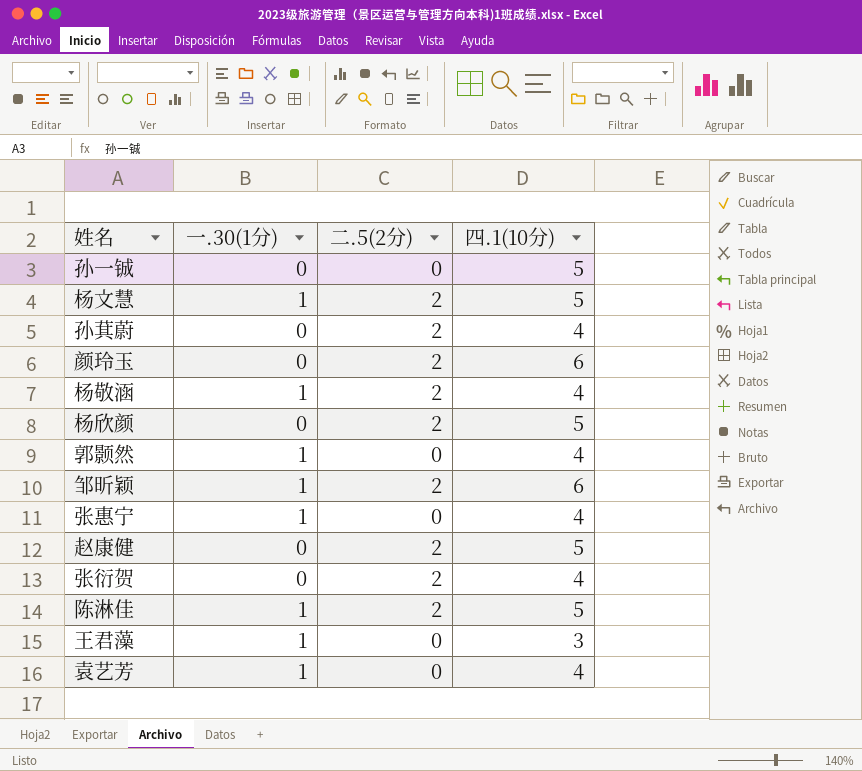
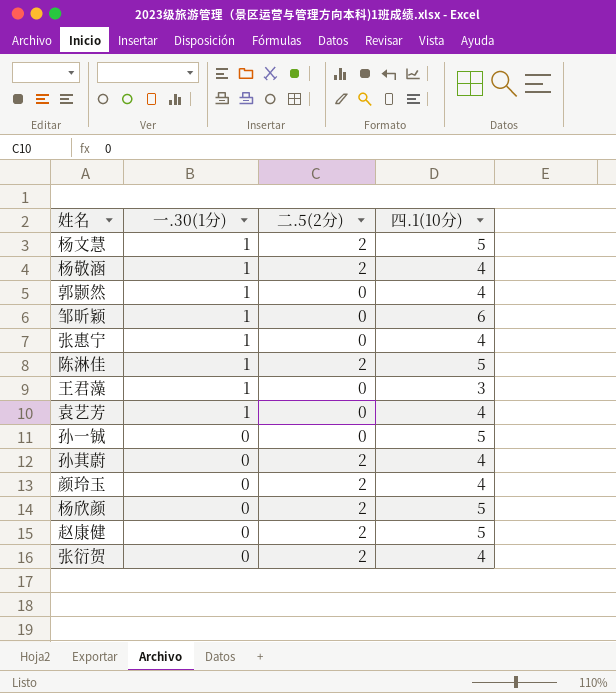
row order: none -> 一.30(1分) descending
邹昕颖 | 二.5(2分): 2 -> 0
颜玲玉 | 四.1(10分): 6 -> 4

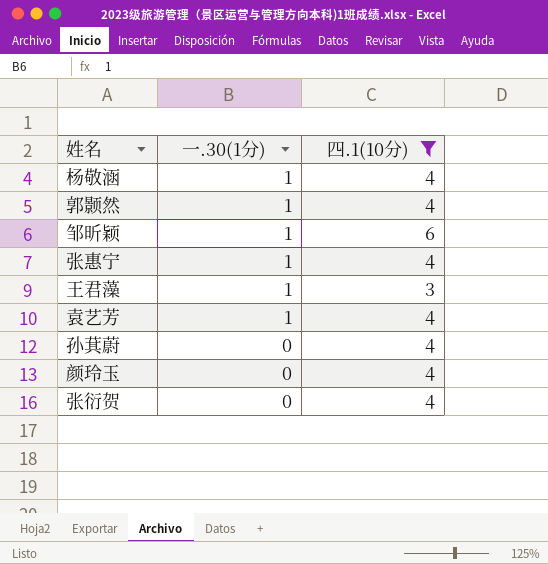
filter: none -> 四.1(10分) != 5
column 二.5(2分) | position: 3 -> none

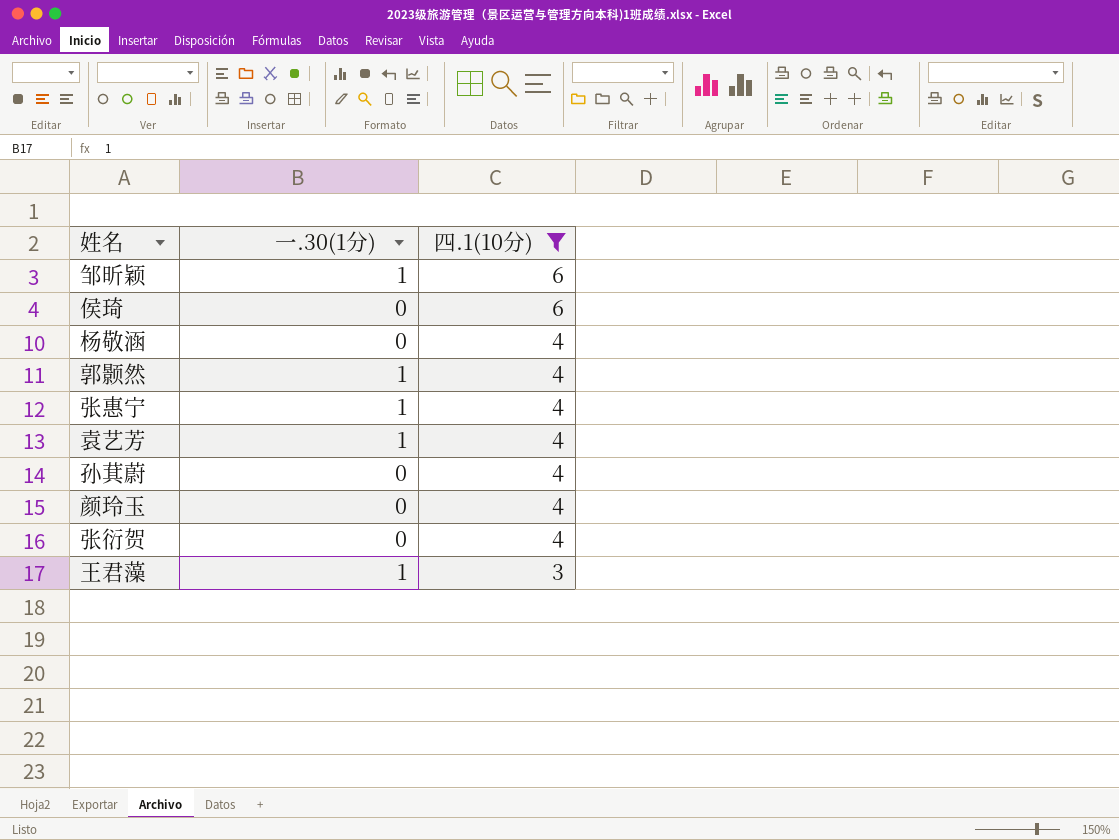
row order: 一.30(1分) descending -> 四.1(10分) descending
row 侯琦: none -> 0 | 6
杨敬涵 | 一.30(1分): 1 -> 0

